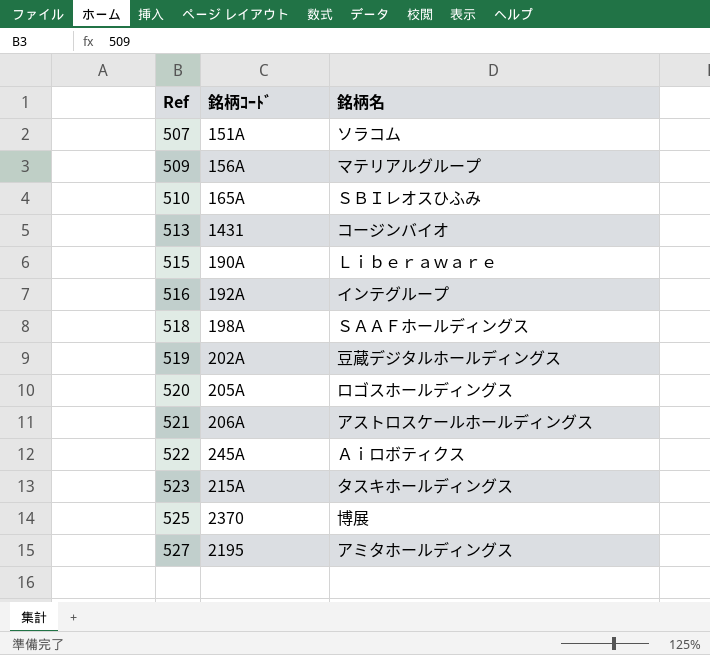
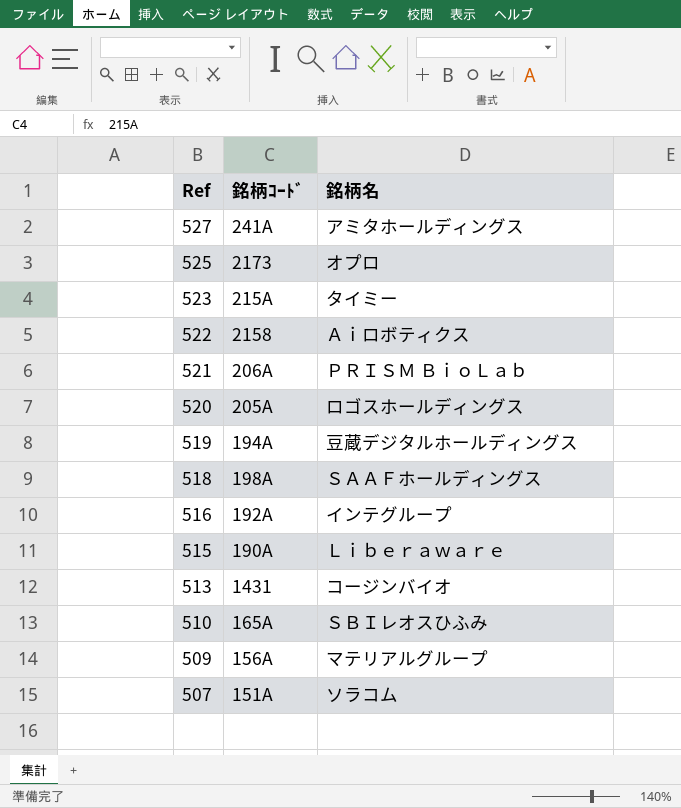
row order: Ref ascending -> Ref descending
527 | 銘柄ｺｰﾄﾞ: 2195 -> 241A
525 | 銘柄ｺｰﾄﾞ: 2370 -> 2173
525 | 銘柄名: 博展 -> オプロ
523 | 銘柄名: タスキホールディングス -> タイミー
522 | 銘柄ｺｰﾄﾞ: 245A -> 2158
521 | 銘柄名: アストロスケールホールディングス -> ＰＲＩＳＭ ＢｉｏＬａｂ
519 | 銘柄ｺｰﾄﾞ: 202A -> 194A

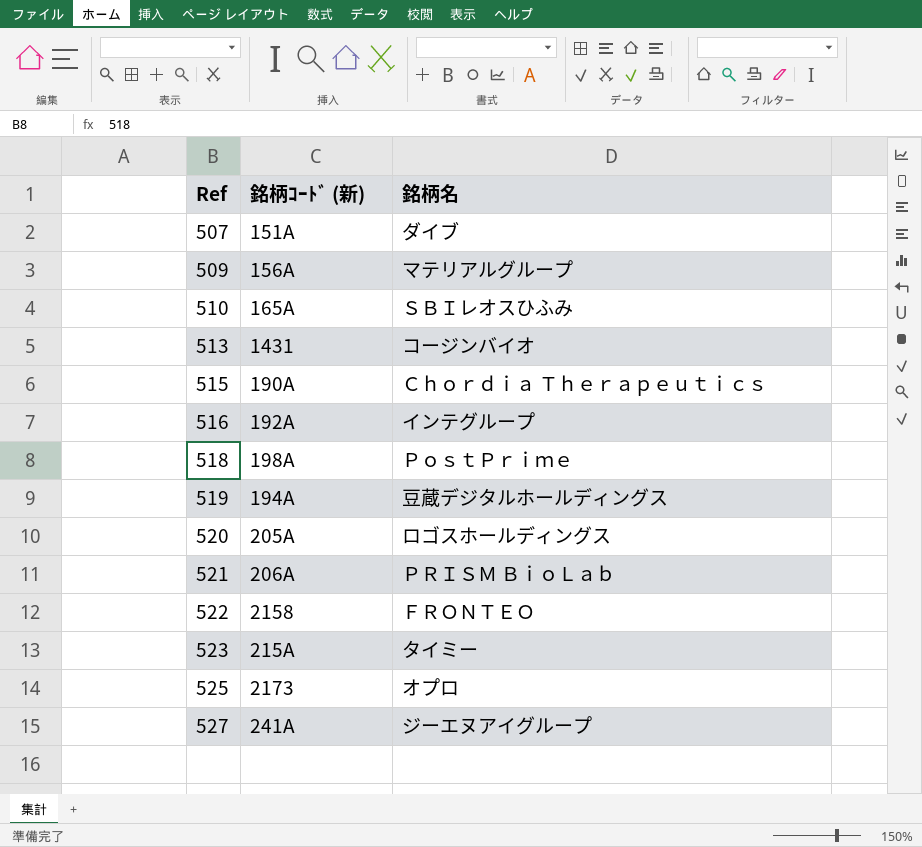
row order: Ref descending -> Ref ascending
column name: 銘柄ｺｰﾄﾞ -> 銘柄ｺｰﾄﾞ (新)
507 | 銘柄名: ソラコム -> ダイブ
515 | 銘柄名: Ｌｉｂｅｒａｗａｒｅ -> Ｃｈｏｒｄｉａ Ｔｈｅｒａｐｅｕｔｉｃｓ
518 | 銘柄名: ＳＡＡＦホールディングス -> ＰｏｓｔＰｒｉｍｅ
522 | 銘柄名: Ａｉロボティクス -> ＦＲＯＮＴＥＯ
527 | 銘柄名: アミタホールディングス -> ジーエヌアイグループ

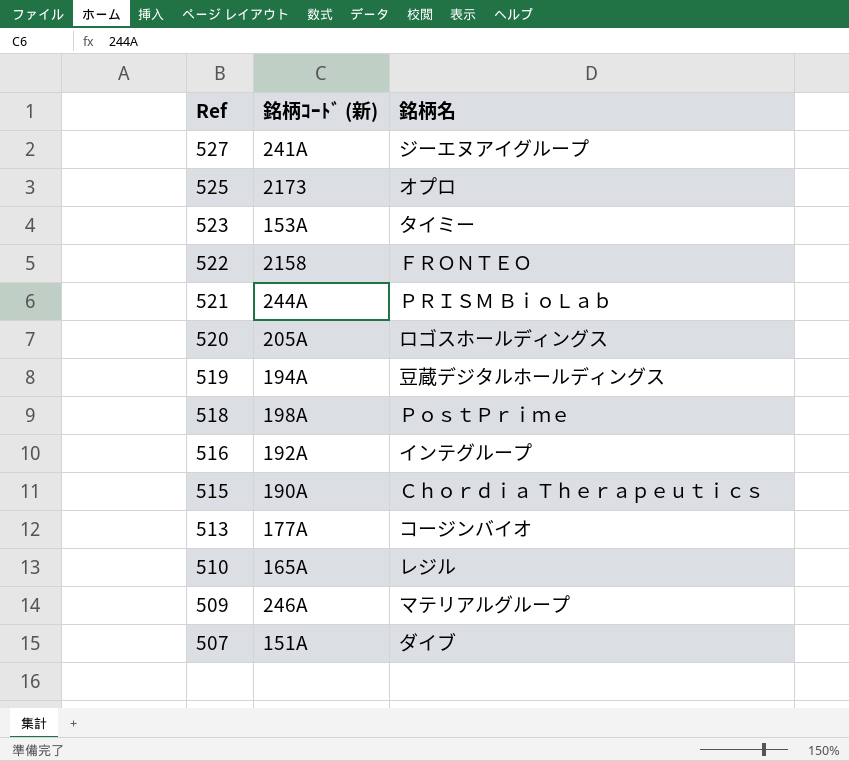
row order: Ref ascending -> Ref descending
523 | 銘柄ｺｰﾄﾞ (新): 215A -> 153A
521 | 銘柄ｺｰﾄﾞ (新): 206A -> 244A
513 | 銘柄ｺｰﾄﾞ (新): 1431 -> 177A
510 | 銘柄名: ＳＢＩレオスひふみ -> レジル
509 | 銘柄ｺｰﾄﾞ (新): 156A -> 246A

